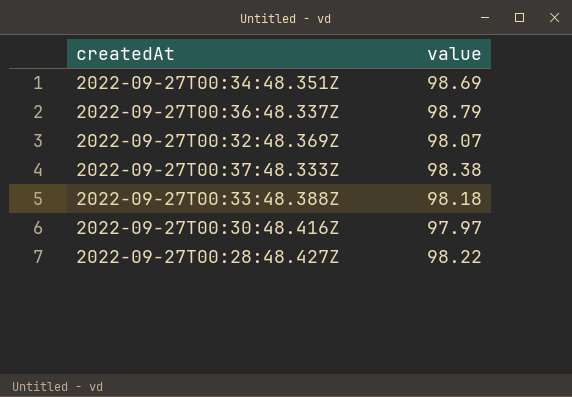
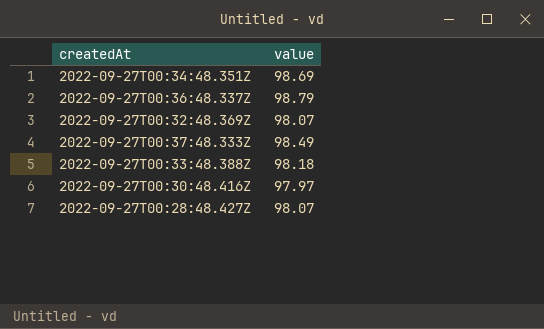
2022-09-27T00:37:48.333Z | value: 98.38 -> 98.49
2022-09-27T00:28:48.427Z | value: 98.22 -> 98.07

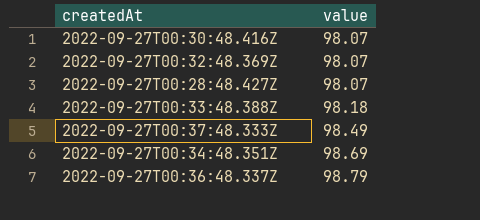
row order: none -> value ascending
2022-09-27T00:30:48.416Z | value: 97.97 -> 98.07

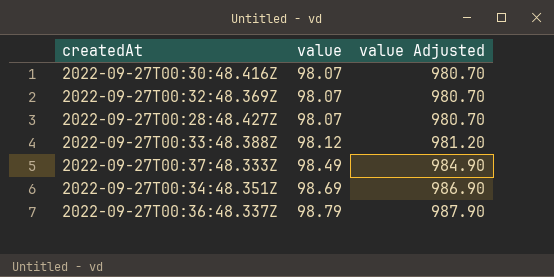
column value Adjusted | formula: none -> [value] * 10
2022-09-27T00:33:48.388Z | value: 98.18 -> 98.12

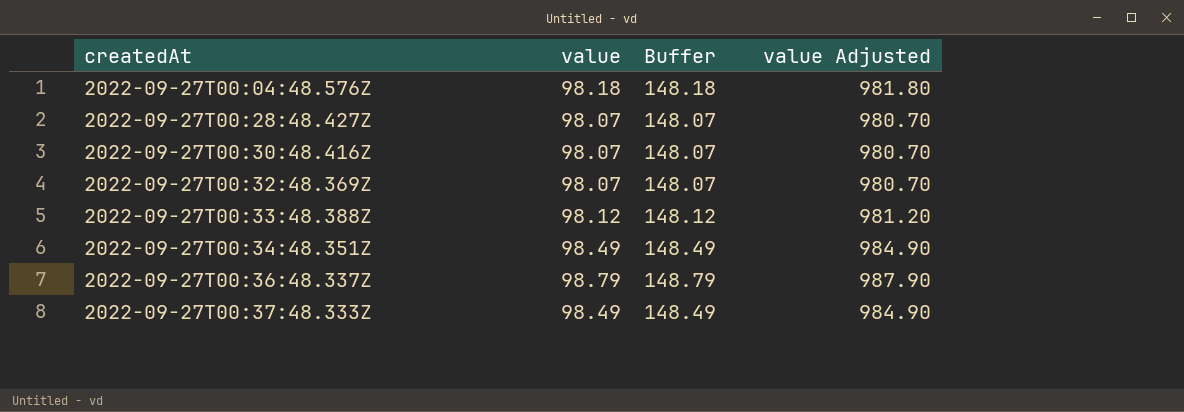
row order: value ascending -> createdAt ascending
column Buffer | formula: none -> [value] + 50
row 2022-09-27T00:04:48.576Z: none -> 98.18 | 148.18 | 981.80
2022-09-27T00:34:48.351Z | value: 98.69 -> 98.49
2022-09-27T00:34:48.351Z | value Adjusted: 986.90 -> 984.90

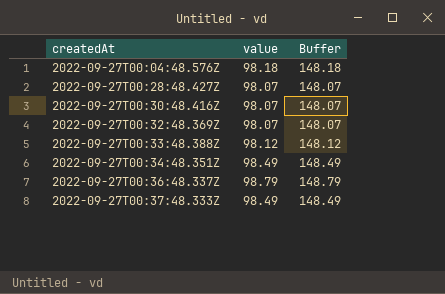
column value Adjusted | formula: [value] * 10 -> none

